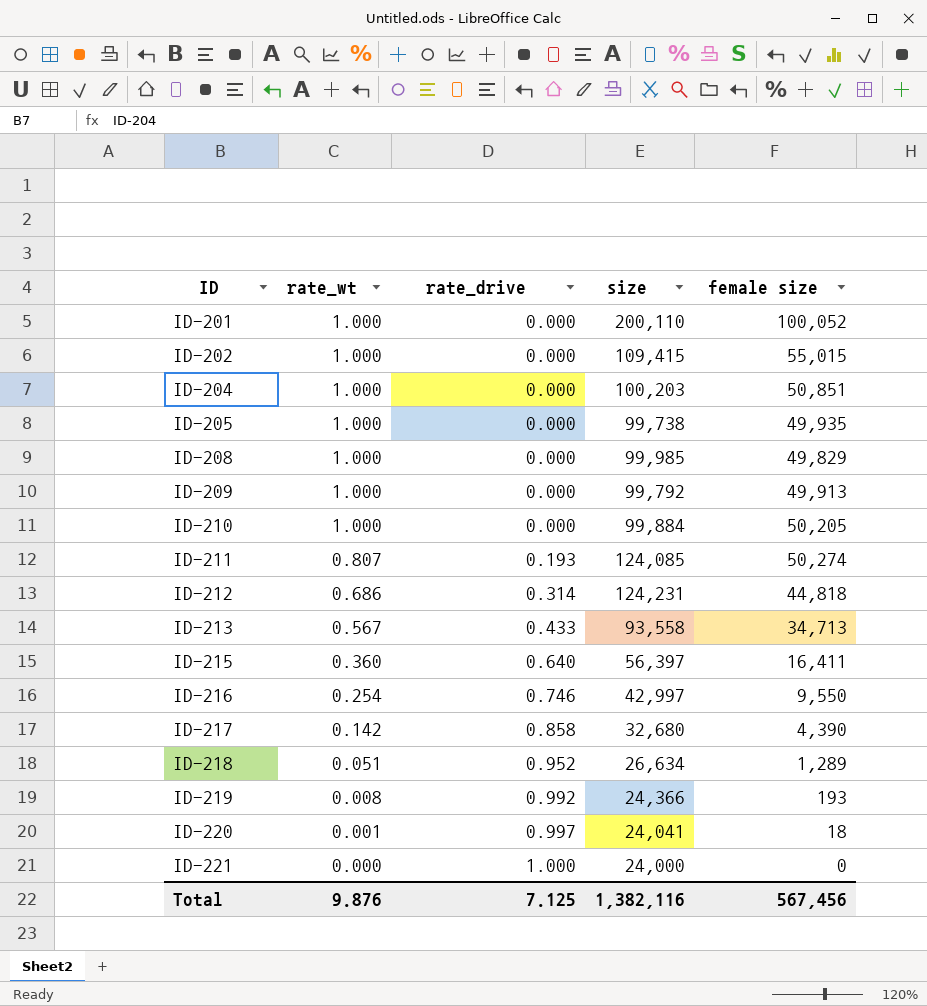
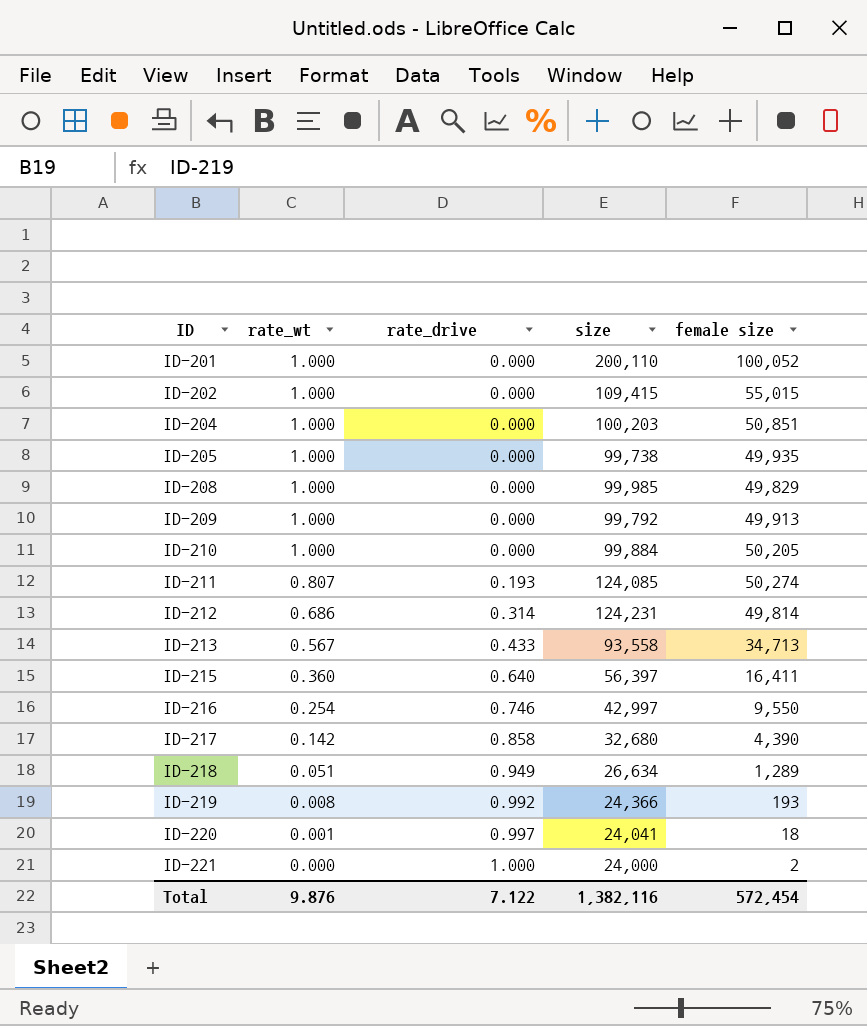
ID-212 | female size: 44,818 -> 49,814
ID-218 | rate_drive: 0.952 -> 0.949
ID-221 | female size: 0 -> 2
Total | rate_drive: 7.125 -> 7.122
Total | female size: 567,456 -> 572,454

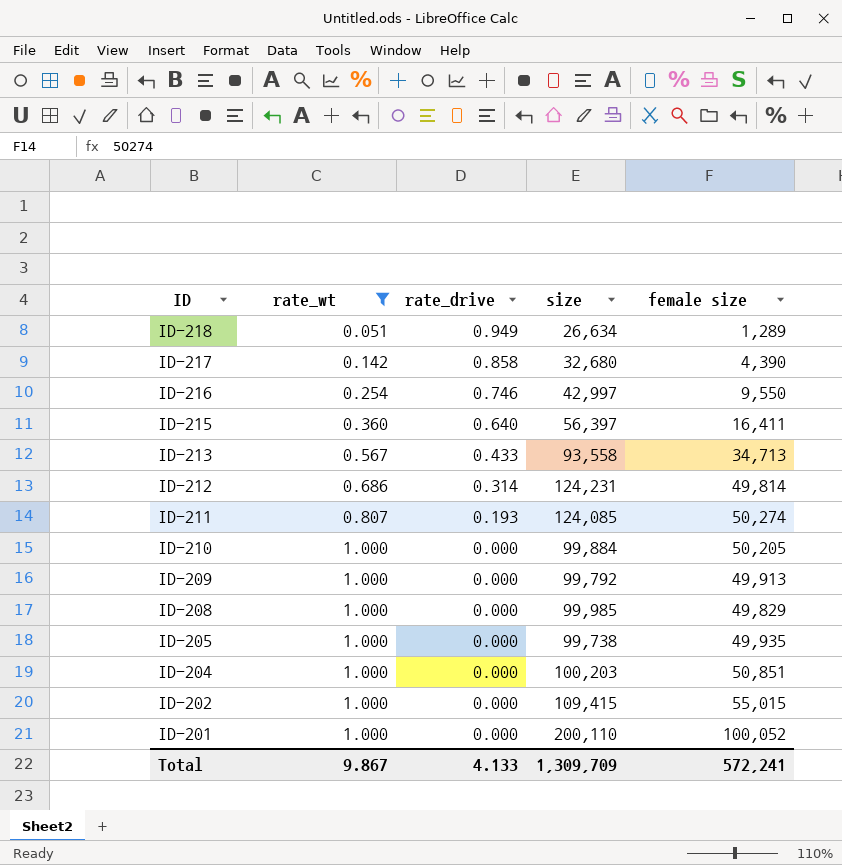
filter: none -> rate_wt >= 0.051
row order: ID ascending -> ID descending
Total | rate_wt: 9.876 -> 9.867
Total | rate_drive: 7.122 -> 4.133
Total | size: 1,382,116 -> 1,309,709
Total | female size: 572,454 -> 572,241

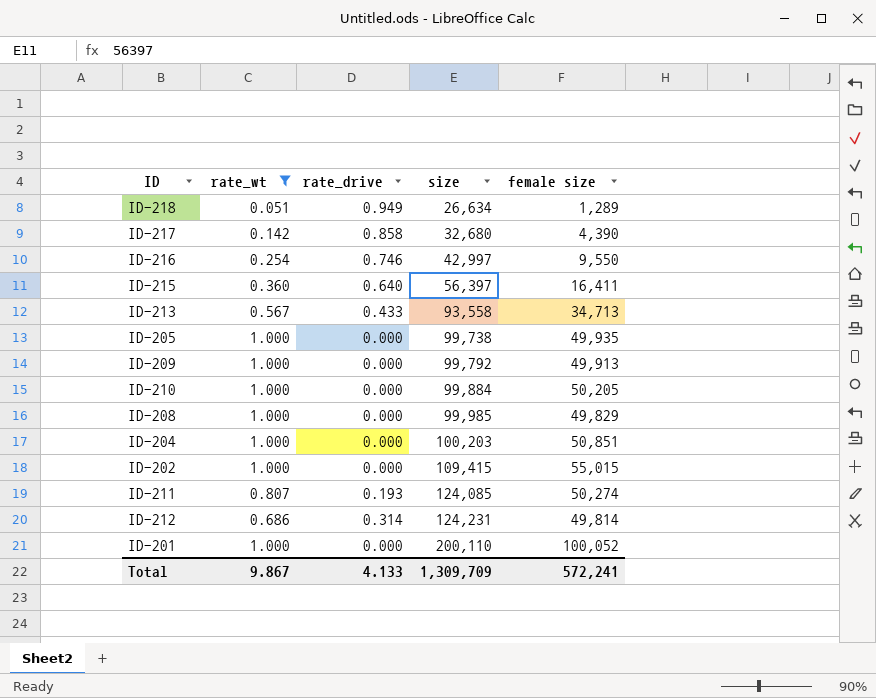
row order: ID descending -> size ascending

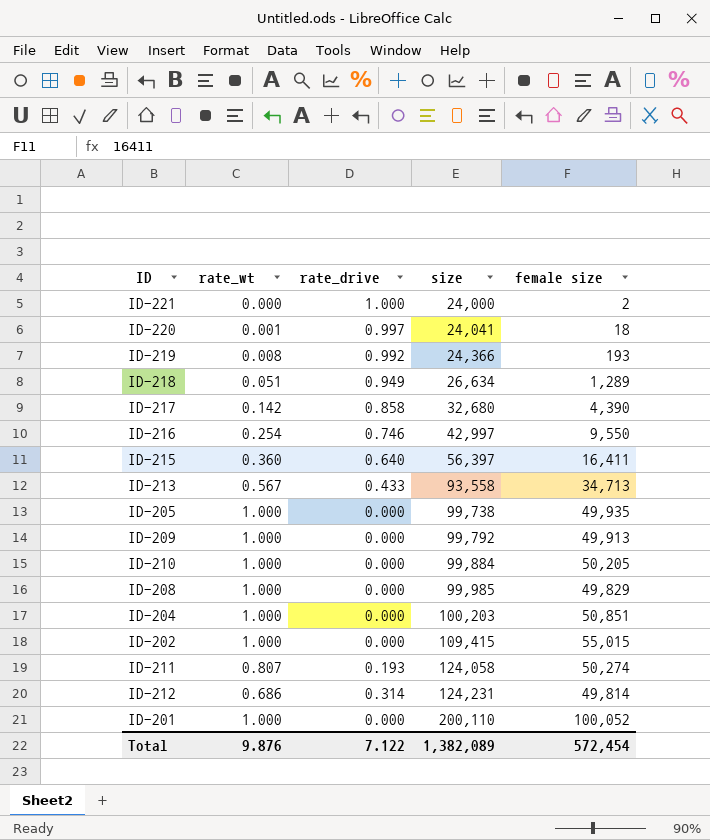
filter: rate_wt >= 0.051 -> none
ID-211 | size: 124,085 -> 124,058
Total | rate_wt: 9.867 -> 9.876
Total | rate_drive: 4.133 -> 7.122
Total | size: 1,309,709 -> 1,382,089
Total | female size: 572,241 -> 572,454

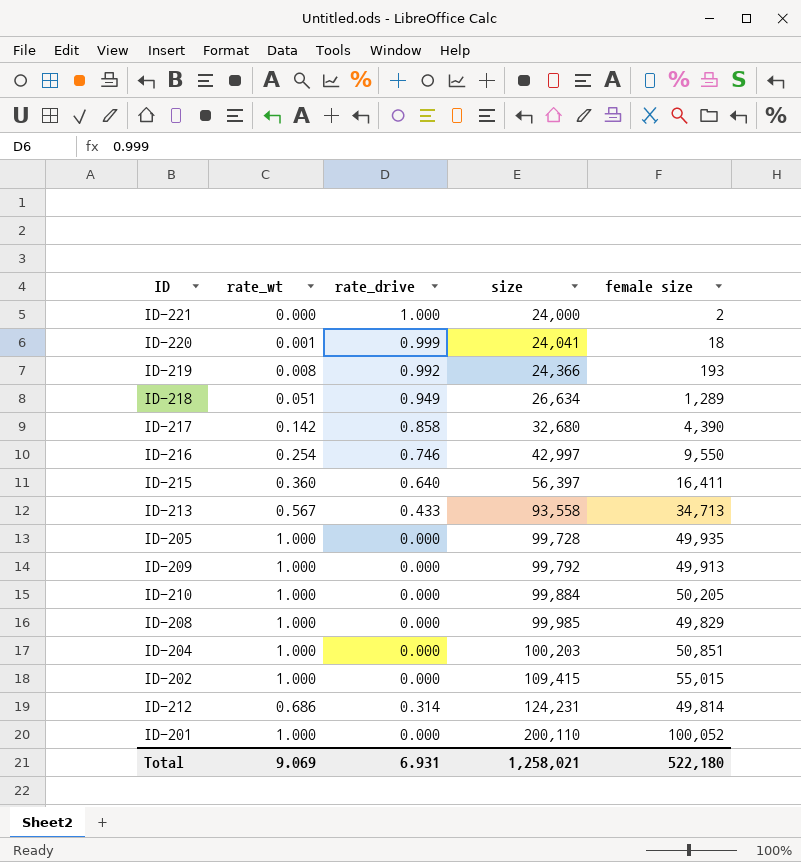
row ID-211: 0.807 | 0.193 | 124,058 | 50,274 -> none
ID-220 | rate_drive: 0.997 -> 0.999
ID-205 | size: 99,738 -> 99,728
Total | rate_wt: 9.876 -> 9.069
Total | rate_drive: 7.122 -> 6.931
Total | size: 1,382,089 -> 1,258,021
Total | female size: 572,454 -> 522,180

